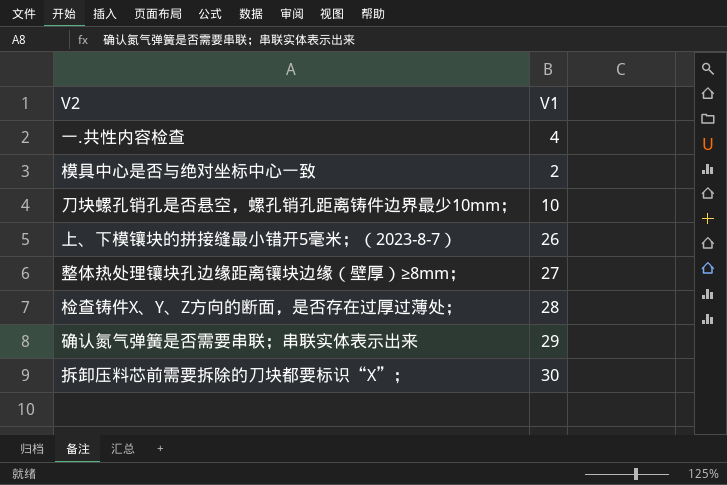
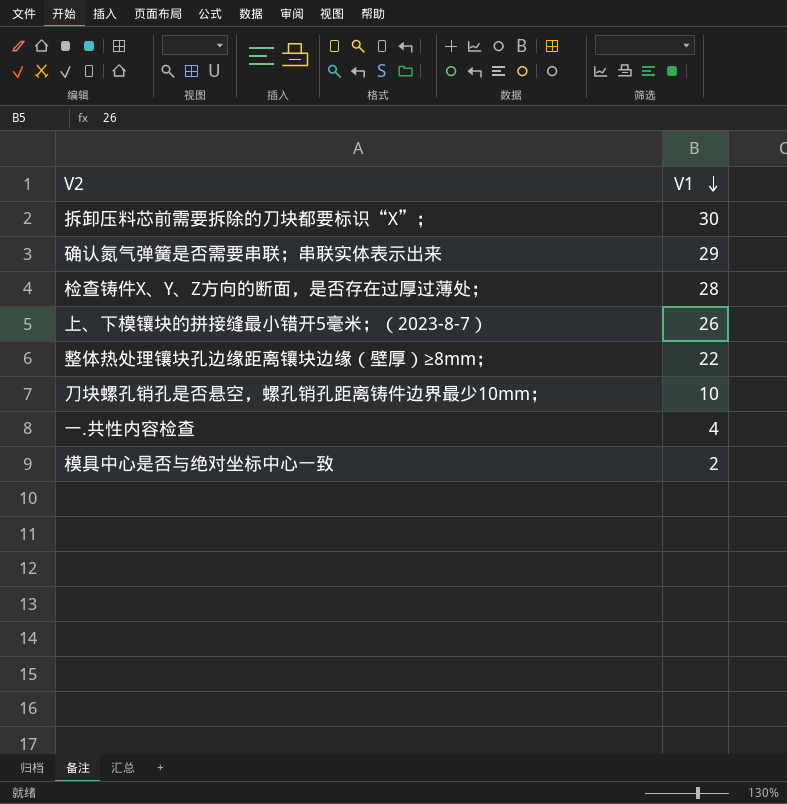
row order: none -> V1 descending
整体热处理镶块孔边缘距离镶块边缘（壁厚）≥8mm； | V1: 27 -> 22

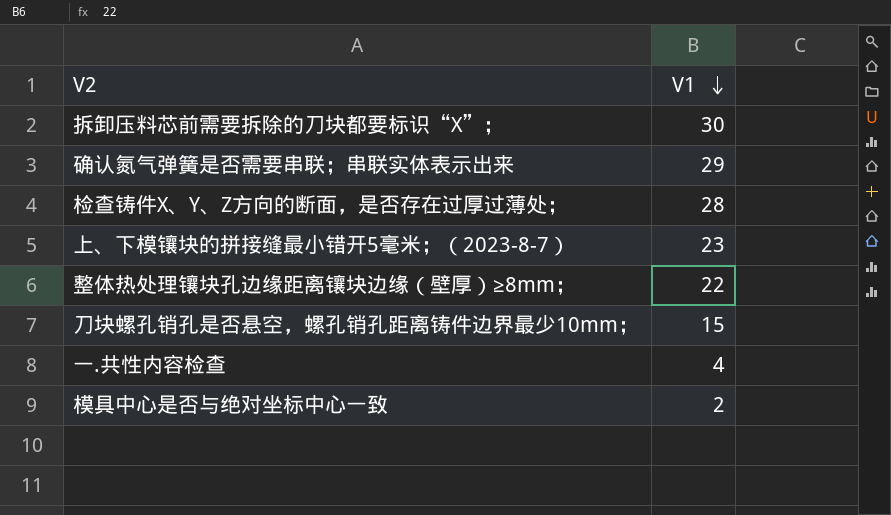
上、下模镶块的拼接缝最小错开5毫米；（2023-8-7） | V1: 26 -> 23
刀块螺孔销孔是否悬空，螺孔销孔距离铸件边界最少10mm； | V1: 10 -> 15

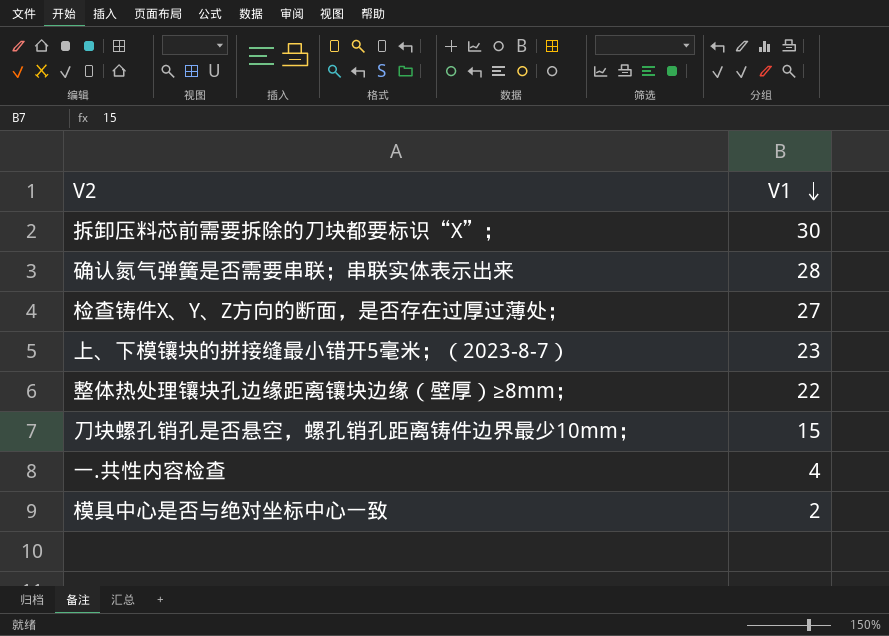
确认氮气弹簧是否需要串联；串联实体表示出来 | V1: 29 -> 28
检查铸件X、Y、Z方向的断面，是否存在过厚过薄处； | V1: 28 -> 27

